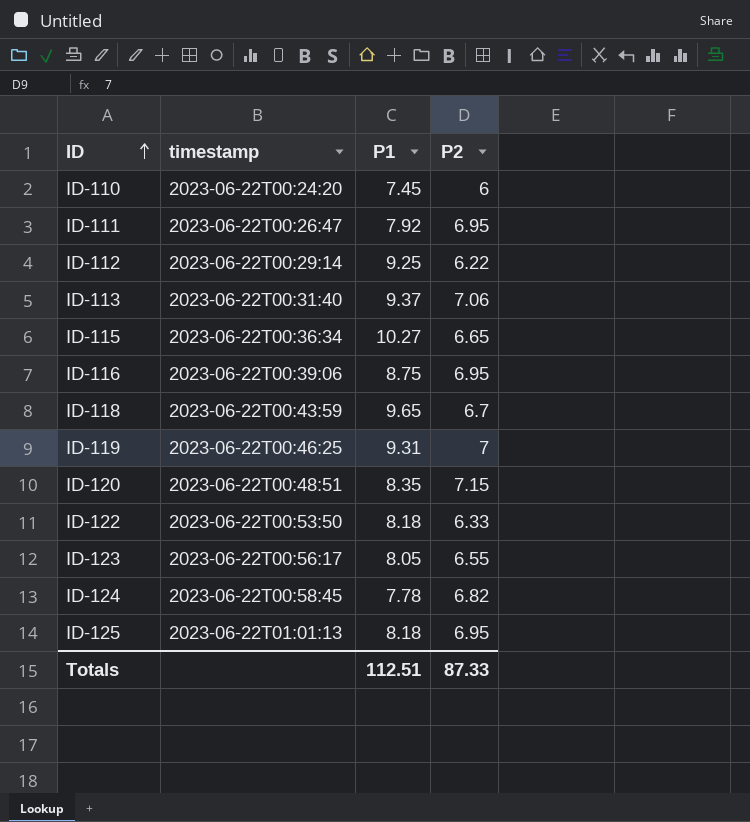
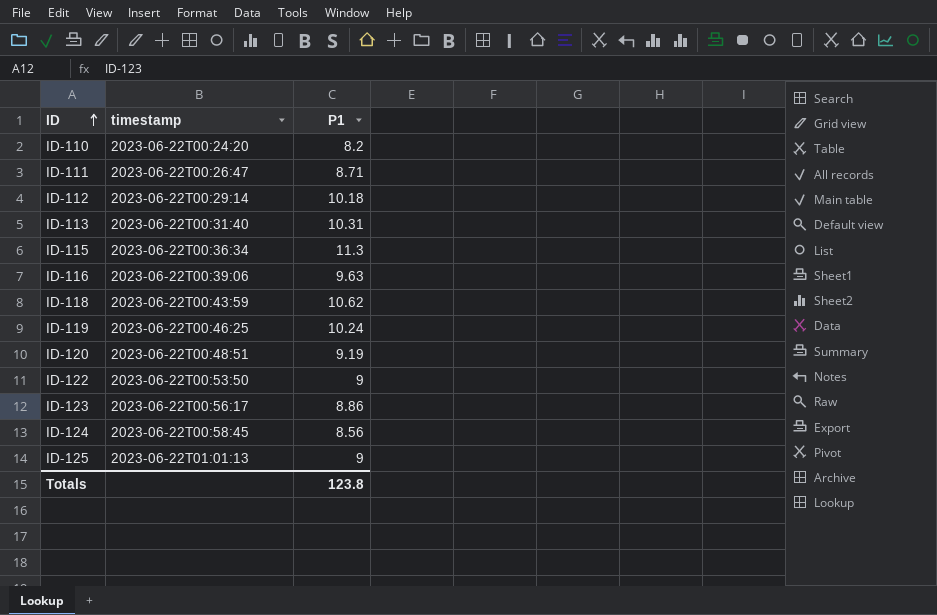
column P2 | position: 4 -> none
ID-110 | P1: 7.45 -> 8.2
ID-111 | P1: 7.92 -> 8.71
ID-112 | P1: 9.25 -> 10.18
ID-113 | P1: 9.37 -> 10.31
ID-115 | P1: 10.27 -> 11.3
ID-116 | P1: 8.75 -> 9.63
ID-118 | P1: 9.65 -> 10.62
ID-119 | P1: 9.31 -> 10.24
ID-120 | P1: 8.35 -> 9.19
ID-122 | P1: 8.18 -> 9
ID-123 | P1: 8.05 -> 8.86
ID-124 | P1: 7.78 -> 8.56
ID-125 | P1: 8.18 -> 9
Totals | P1: 112.51 -> 123.8

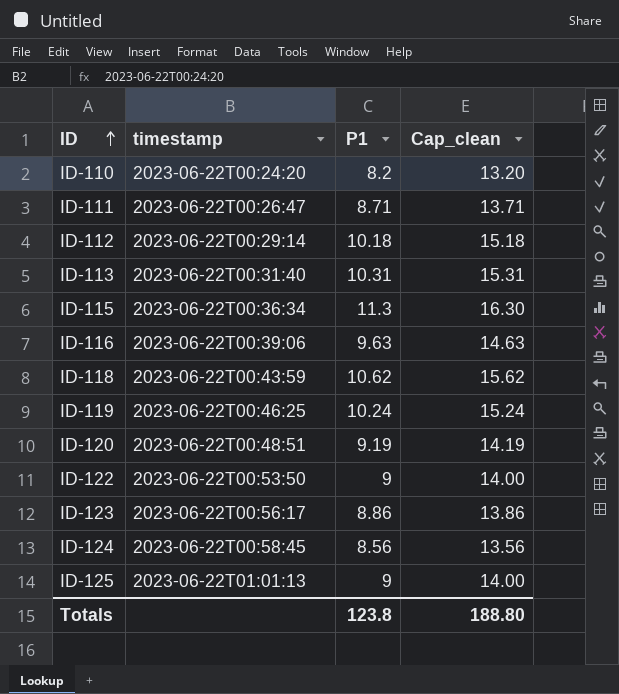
column Cap_clean | formula: none -> [P1] + 5

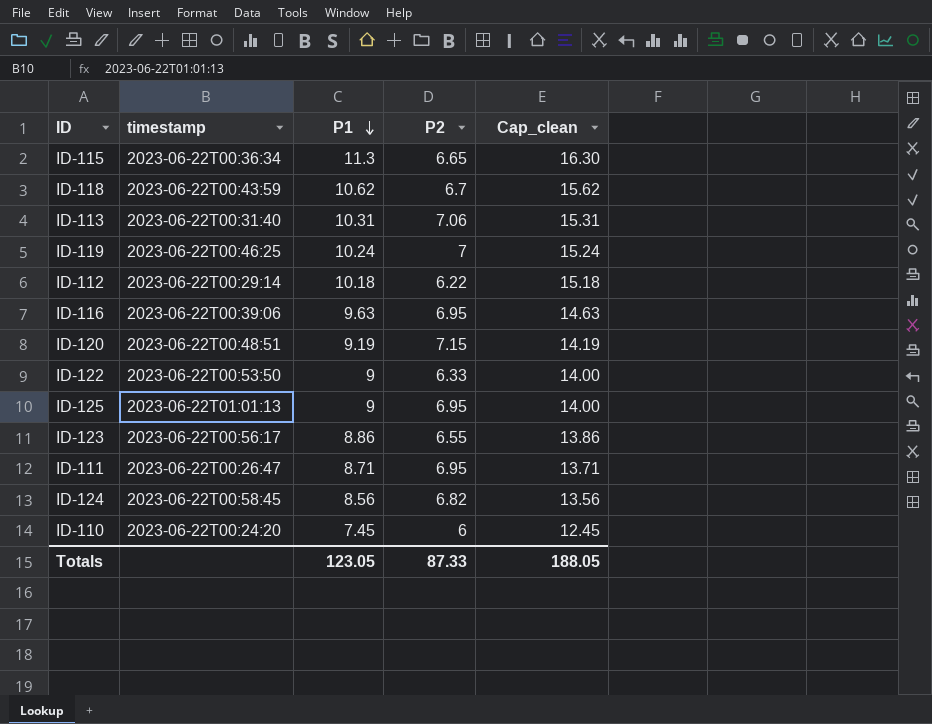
row order: ID ascending -> P1 descending
column P2 | position: none -> 4
ID-110 | P1: 8.2 -> 7.45
ID-110 | Cap_clean: 13.20 -> 12.45
Totals | P1: 123.8 -> 123.05
Totals | Cap_clean: 188.80 -> 188.05

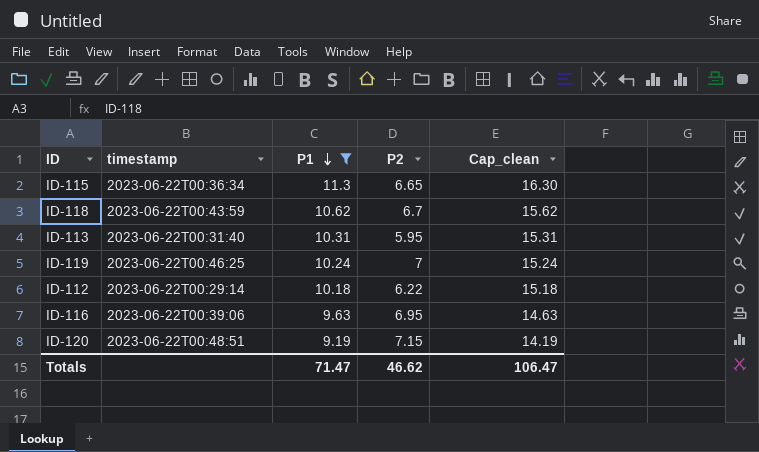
filter: none -> P1 >= 9.19
ID-113 | P2: 7.06 -> 5.95
Totals | P1: 123.05 -> 71.47
Totals | P2: 87.33 -> 46.62
Totals | Cap_clean: 188.05 -> 106.47

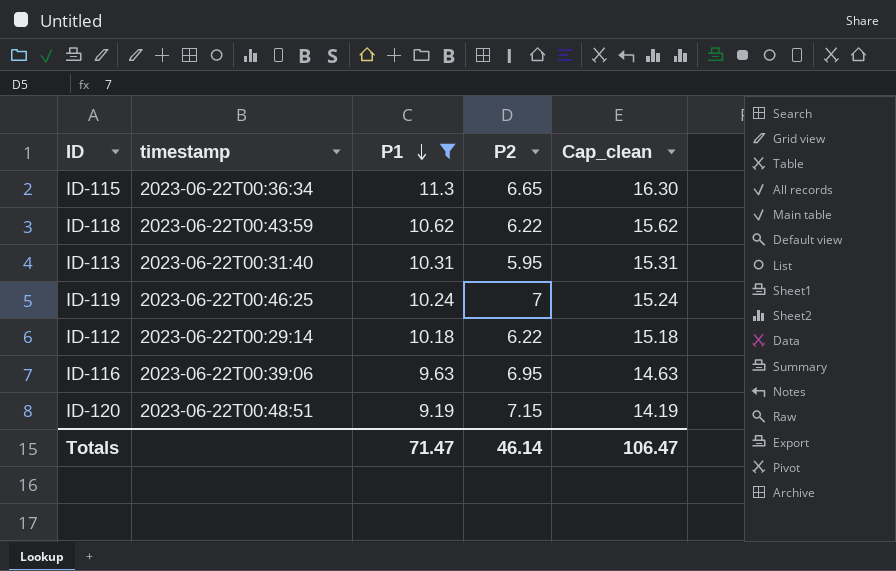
ID-118 | P2: 6.7 -> 6.22
Totals | P2: 46.62 -> 46.14

